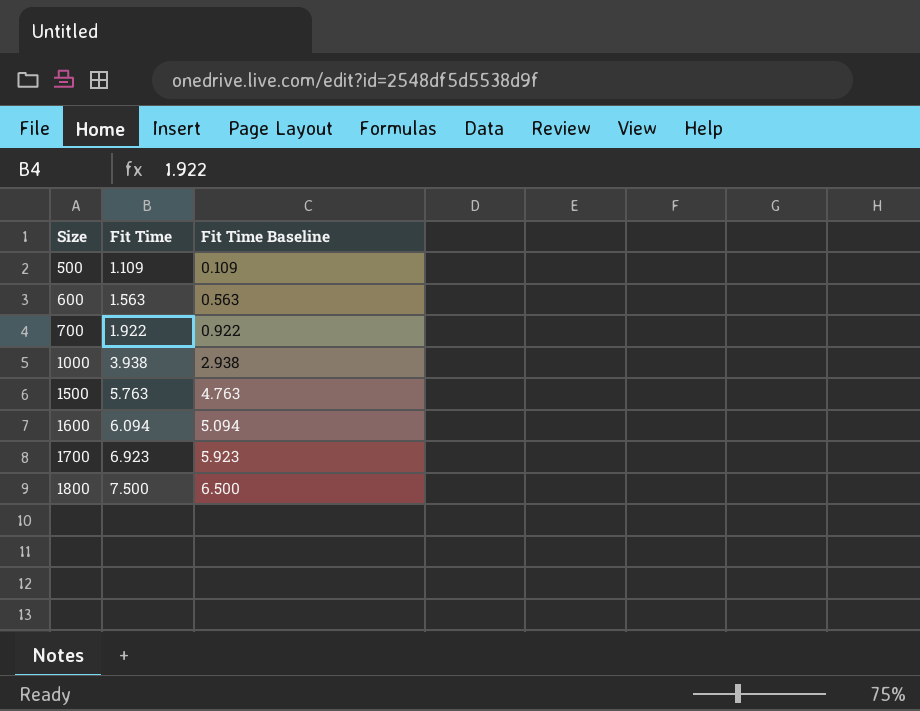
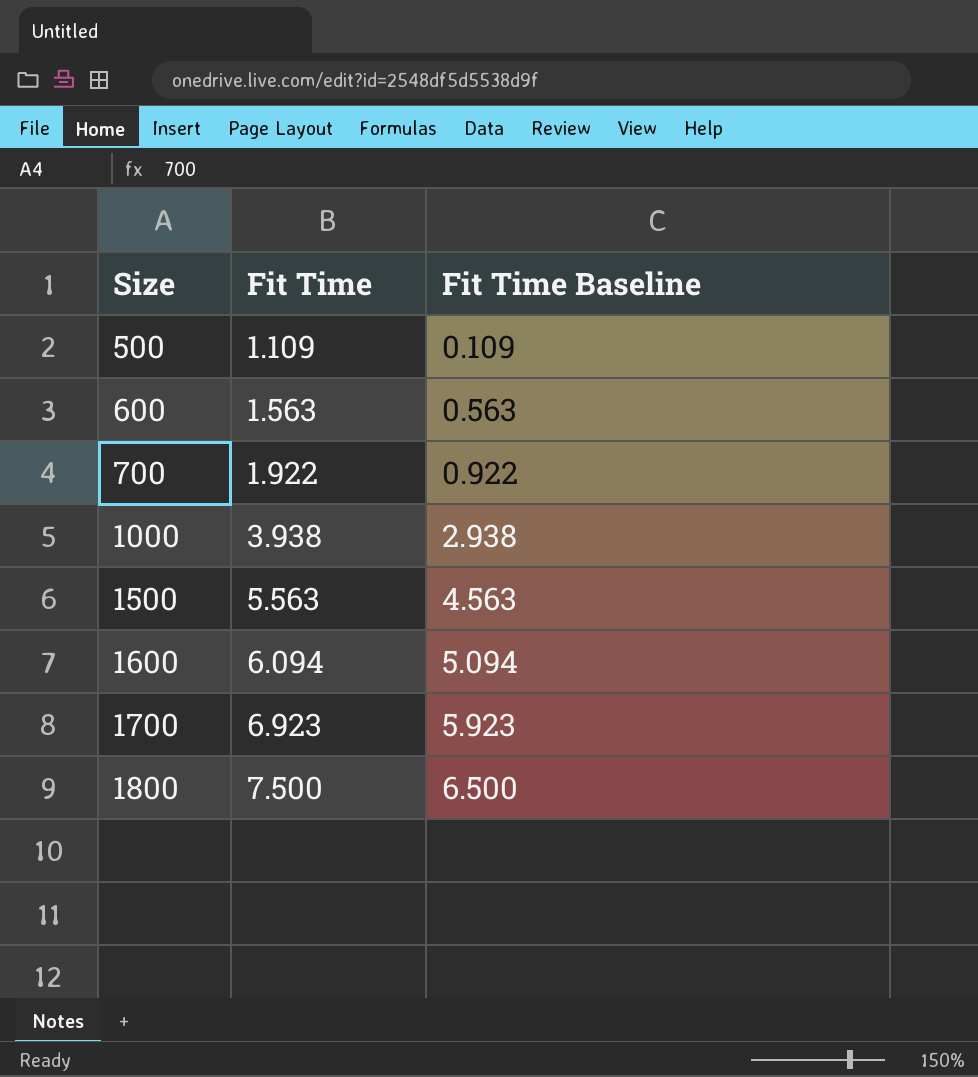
1500 | Fit Time: 5.763 -> 5.563
1500 | Fit Time Baseline: 4.763 -> 4.563

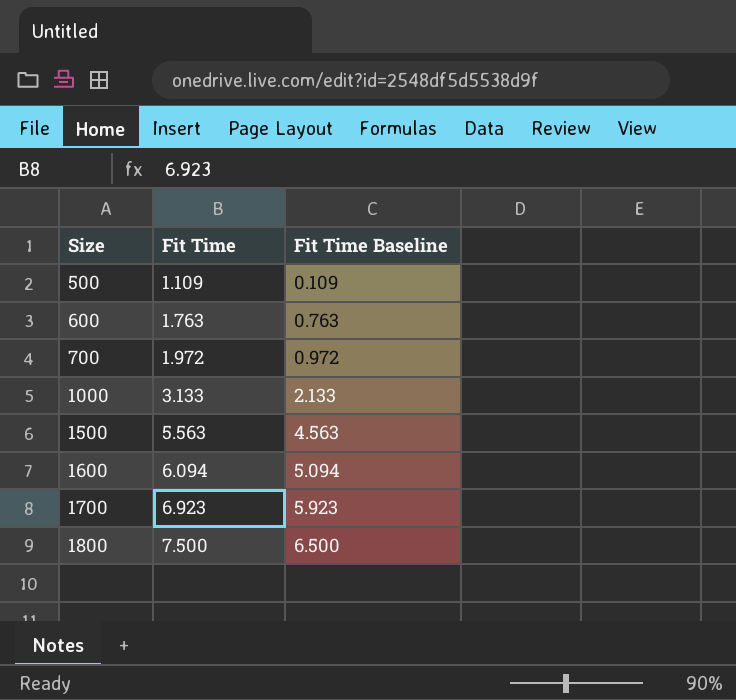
600 | Fit Time: 1.563 -> 1.763
600 | Fit Time Baseline: 0.563 -> 0.763
700 | Fit Time: 1.922 -> 1.972
700 | Fit Time Baseline: 0.922 -> 0.972
1000 | Fit Time: 3.938 -> 3.133
1000 | Fit Time Baseline: 2.938 -> 2.133

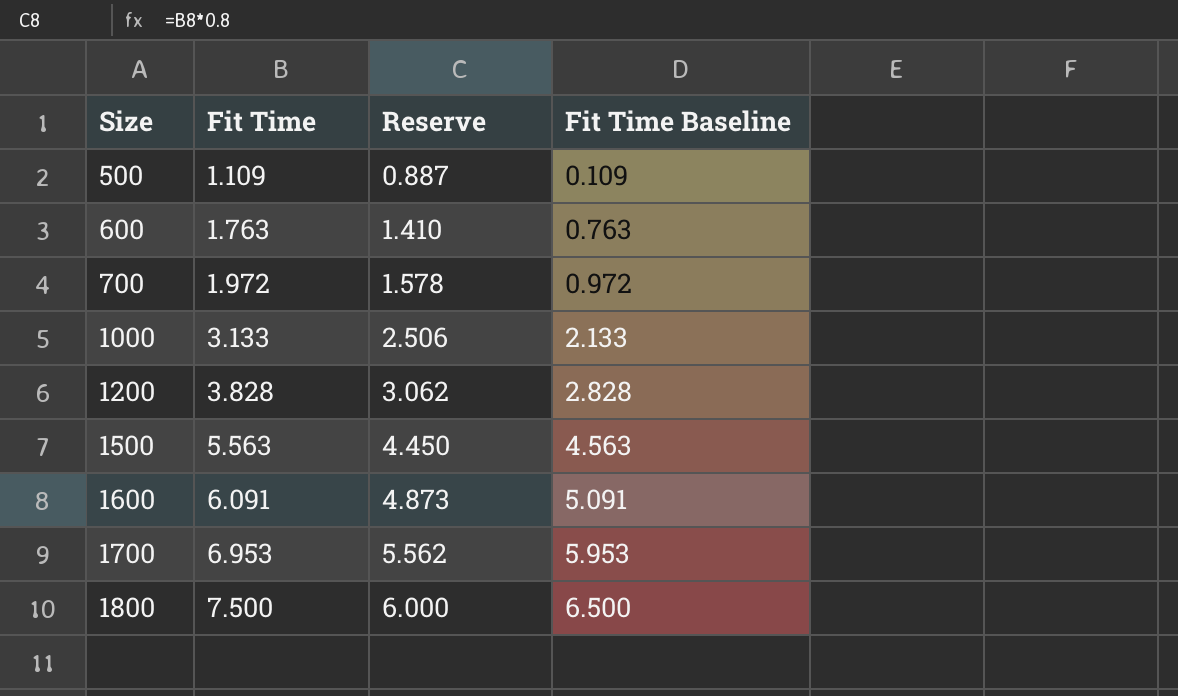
column Reserve | formula: none -> [Fit Time] * 0.8
row 1200: none -> 3.828 | 3.062 | 2.828
1600 | Fit Time: 6.094 -> 6.091
1600 | Fit Time Baseline: 5.094 -> 5.091
1700 | Fit Time: 6.923 -> 6.953
1700 | Fit Time Baseline: 5.923 -> 5.953

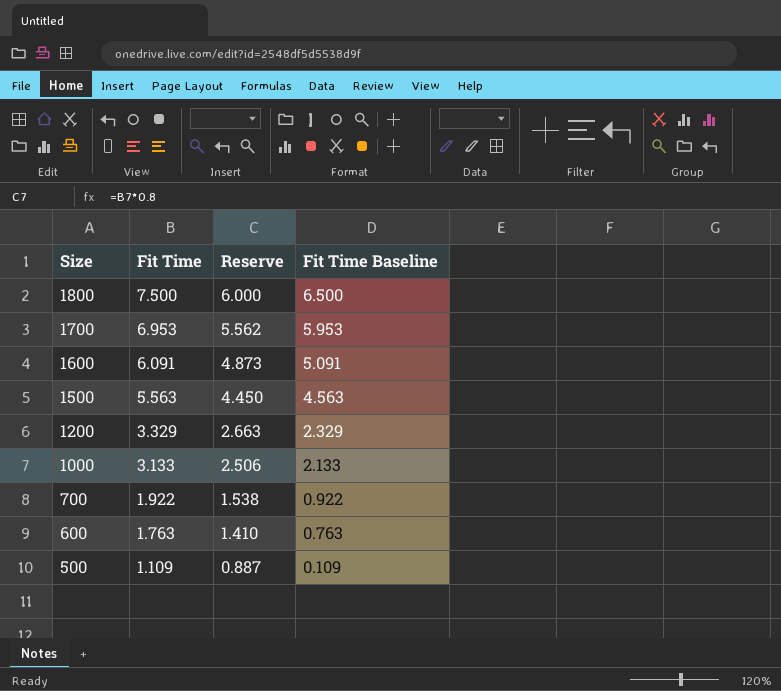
row order: Size ascending -> Size descending
1200 | Fit Time: 3.828 -> 3.329
1200 | Reserve: 3.062 -> 2.663
1200 | Fit Time Baseline: 2.828 -> 2.329
700 | Fit Time: 1.972 -> 1.922
700 | Reserve: 1.578 -> 1.538
700 | Fit Time Baseline: 0.972 -> 0.922

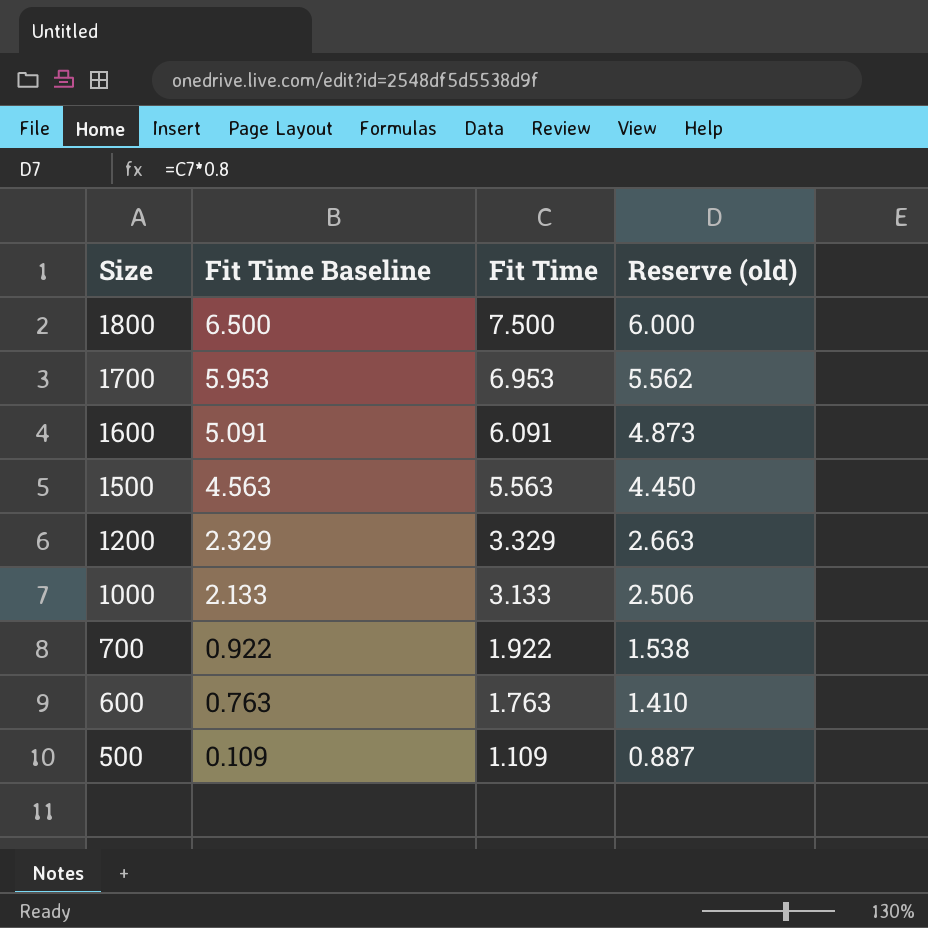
column Fit Time Baseline | position: 4 -> 2
column name: Reserve -> Reserve (old)

